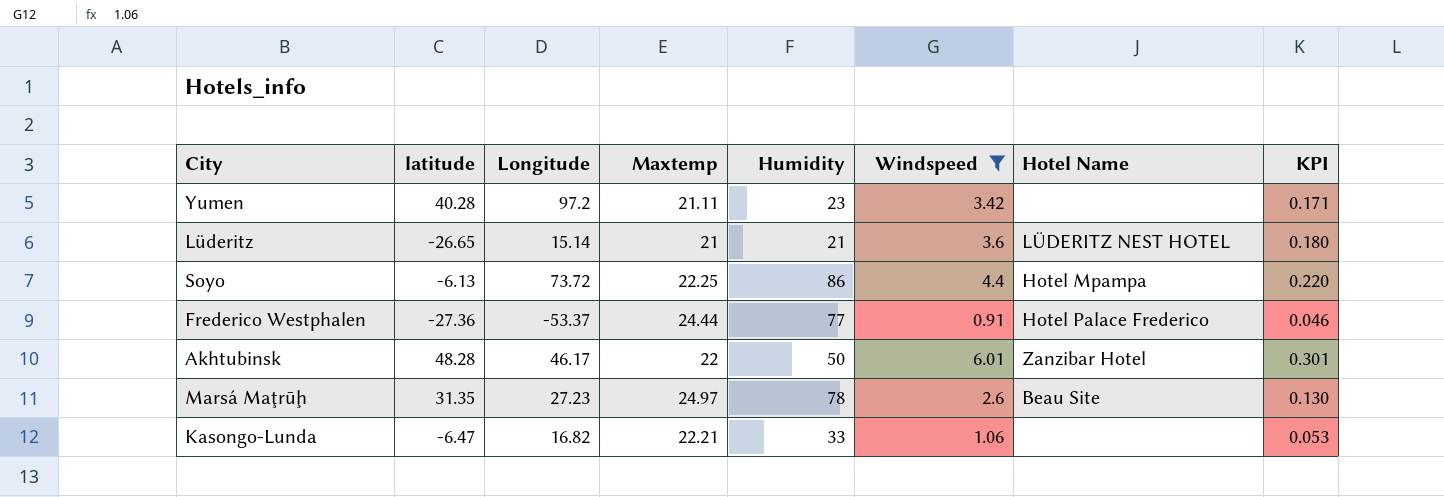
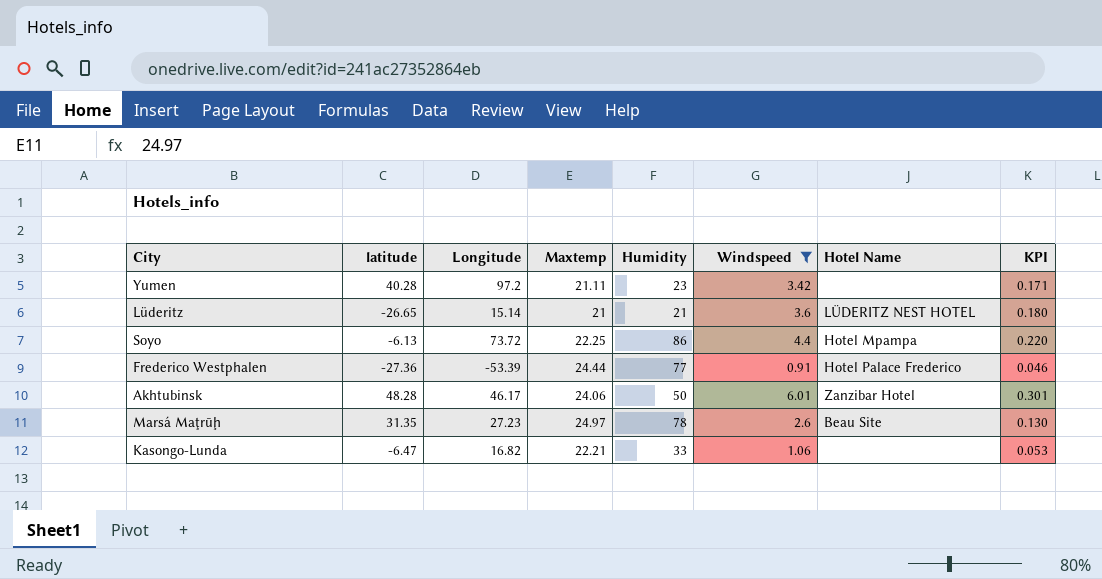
Frederico Westphalen | Longitude: -53.37 -> -53.39
Akhtubinsk | Maxtemp: 22 -> 24.06

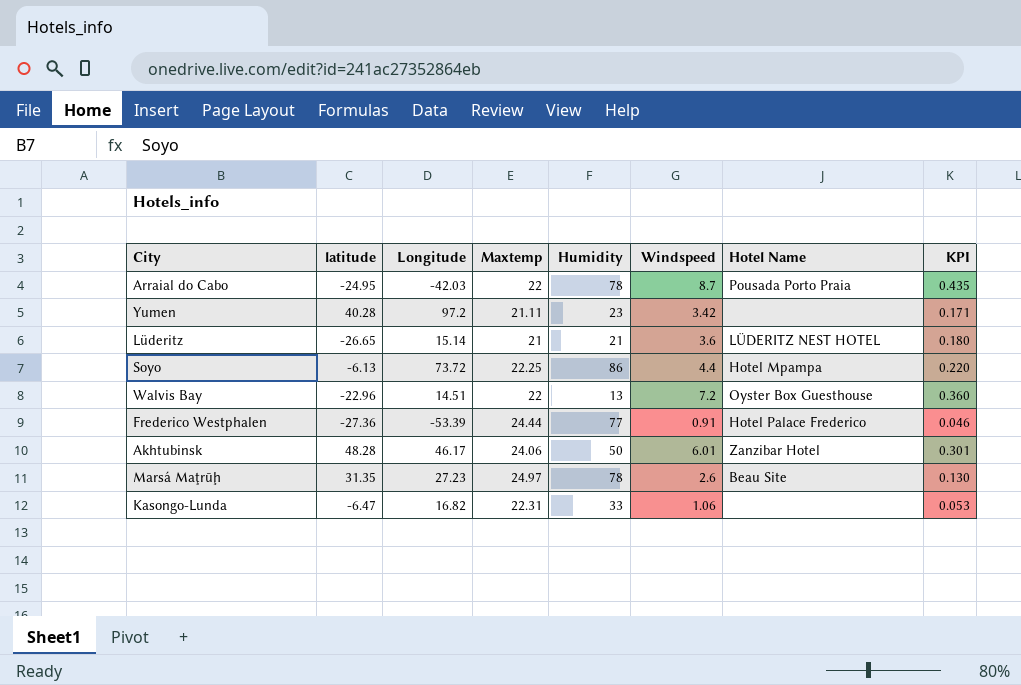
filter: Windspeed <= 6.01 -> none
Kasongo-Lunda | Maxtemp: 22.21 -> 22.31

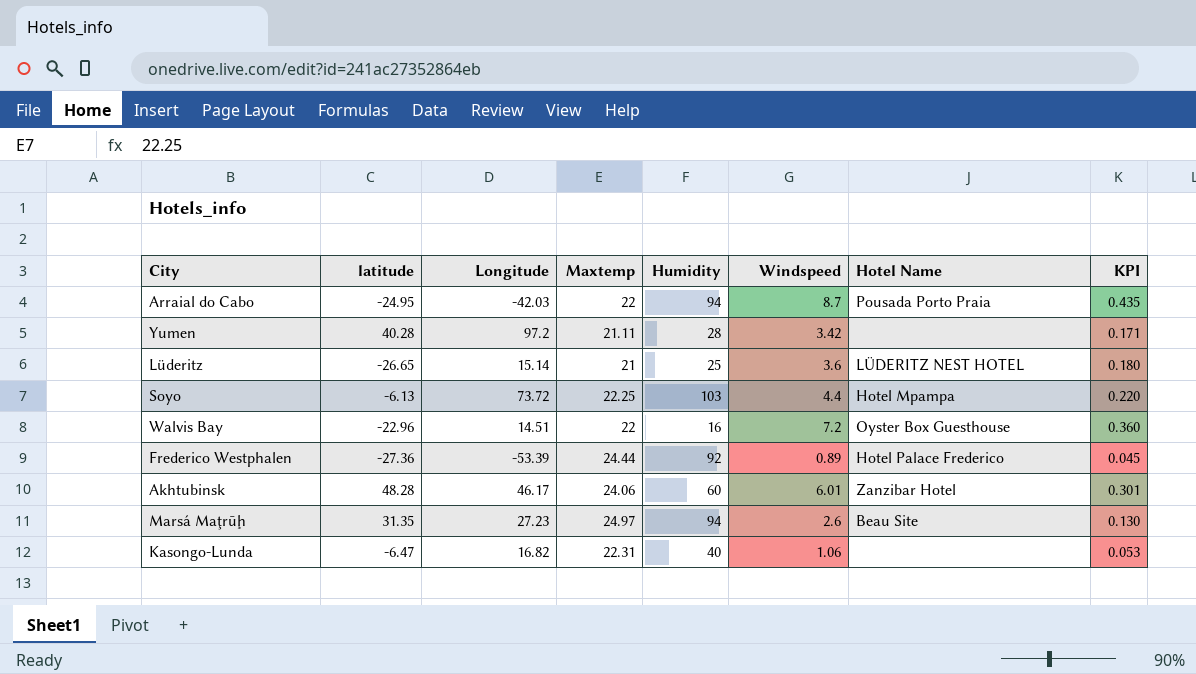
Arraial do Cabo | Humidity: 78 -> 94
Yumen | Humidity: 23 -> 28
Lüderitz | Humidity: 21 -> 25
Soyo | Humidity: 86 -> 103
Walvis Bay | Humidity: 13 -> 16
Frederico Westphalen | Humidity: 77 -> 92
Frederico Westphalen | Windspeed: 0.91 -> 0.89
Frederico Westphalen | KPI: 0.046 -> 0.045
Akhtubinsk | Humidity: 50 -> 60
Marsá Maţrūḩ | Humidity: 78 -> 94
Kasongo-Lunda | Humidity: 33 -> 40

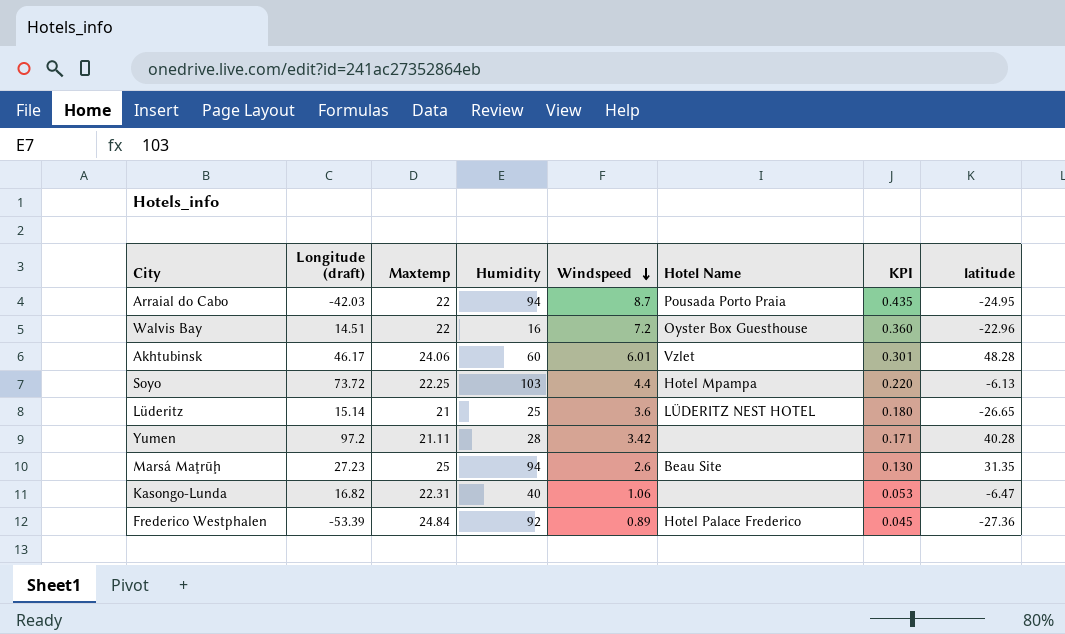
row order: none -> Windspeed descending
column name: Longitude -> Longitude (draft)
column latitude | position: 2 -> 8
Akhtubinsk | Hotel Name: Zanzibar Hotel -> Vzlet
Marsá Maţrūḩ | Maxtemp: 24.97 -> 25
Frederico Westphalen | Maxtemp: 24.44 -> 24.84

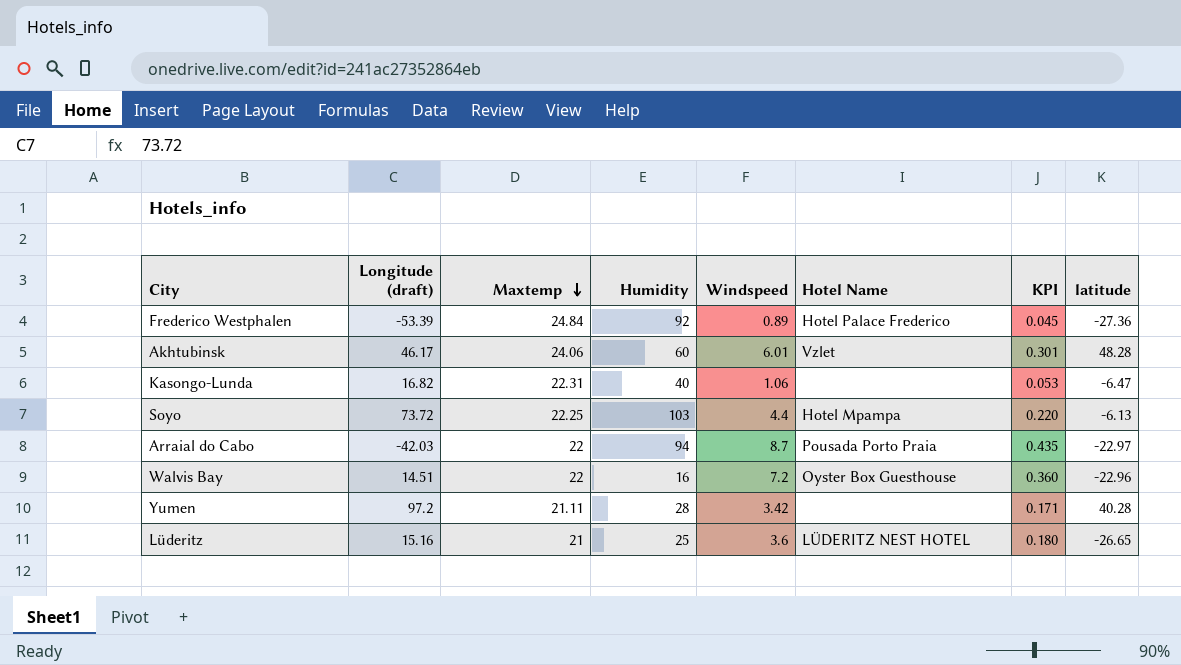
row order: Windspeed descending -> Maxtemp descending
row Marsá Maţrūḩ: 27.23 | 25 | 94 | 2.6 | Beau Site | 0.130 | 31.35 -> none
Arraial do Cabo | latitude: -24.95 -> -22.97
Lüderitz | Longitude (draft): 15.14 -> 15.16

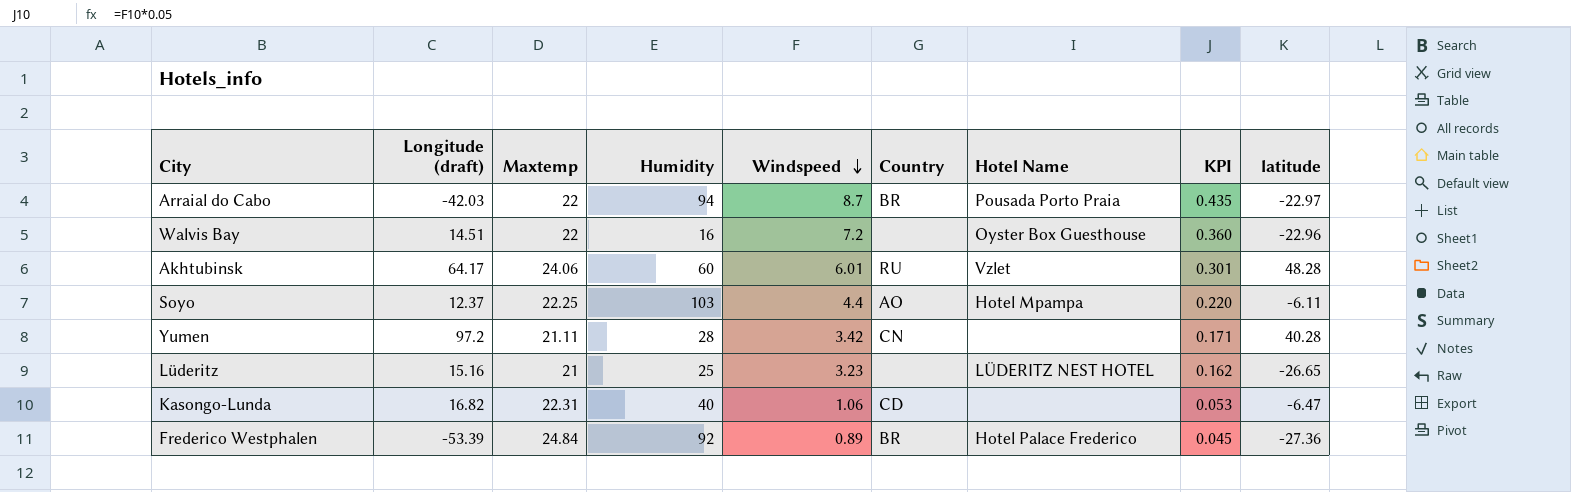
row order: Maxtemp descending -> Windspeed descending
column Country | position: none -> 6
Akhtubinsk | Longitude (draft): 46.17 -> 64.17
Soyo | Longitude (draft): 73.72 -> 12.37
Soyo | latitude: -6.13 -> -6.11
Lüderitz | Windspeed: 3.6 -> 3.23
Lüderitz | KPI: 0.180 -> 0.162

